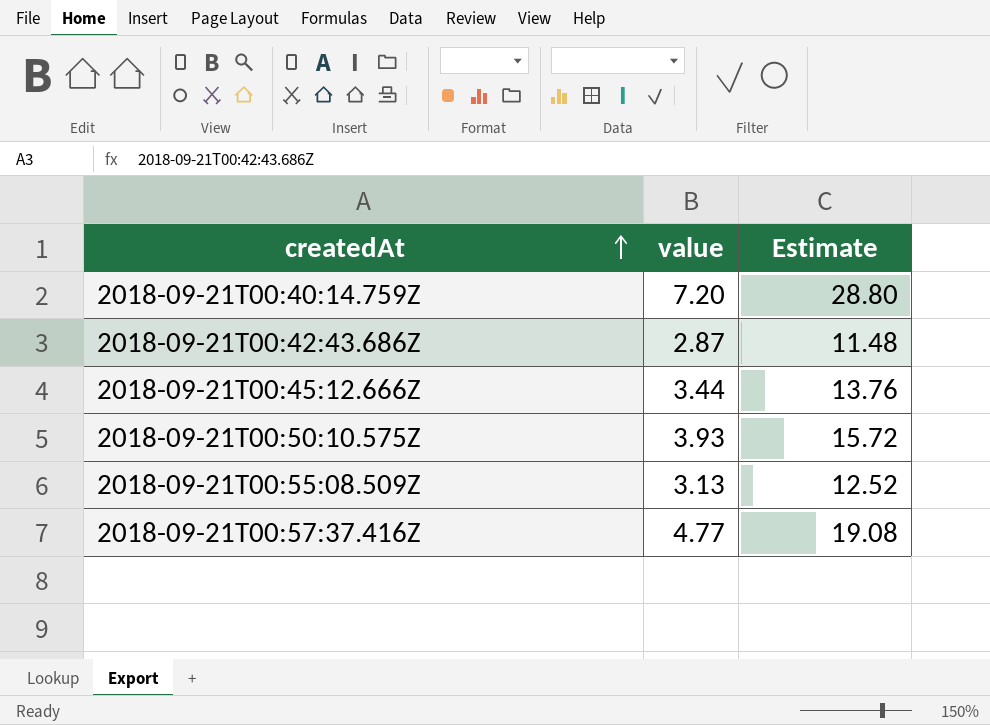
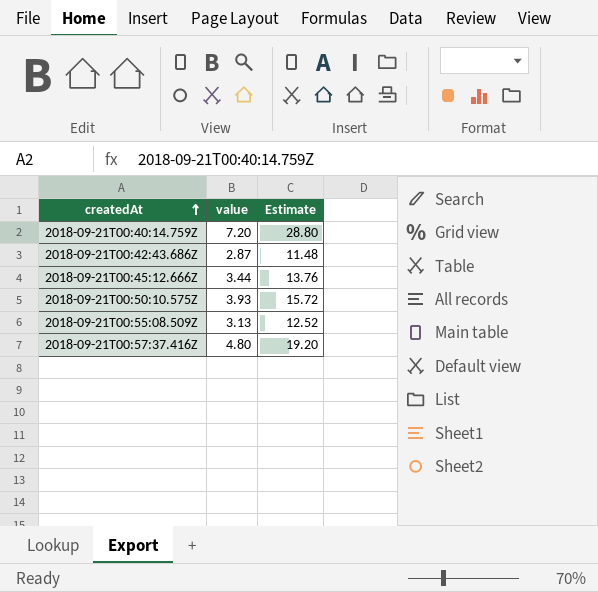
2018-09-21T00:57:37.416Z | value: 4.77 -> 4.80
2018-09-21T00:57:37.416Z | Estimate: 19.08 -> 19.20

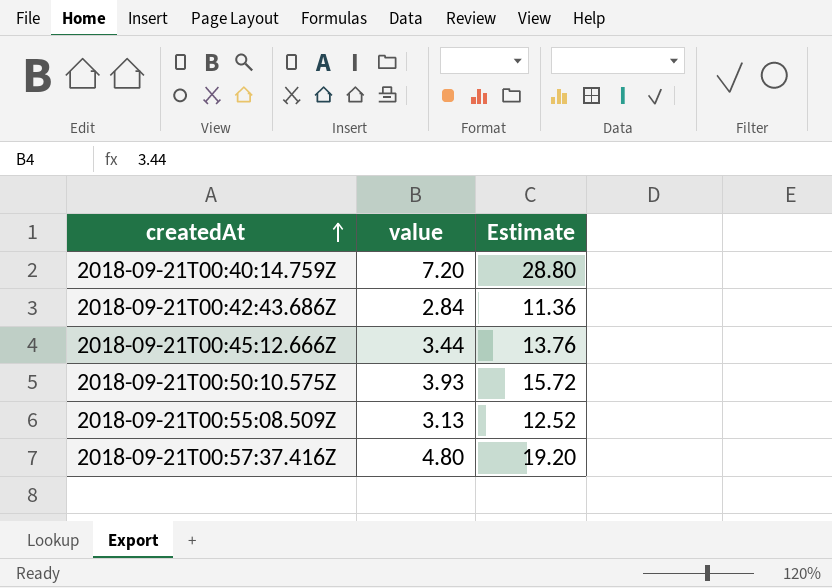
2018-09-21T00:42:43.686Z | value: 2.87 -> 2.84
2018-09-21T00:42:43.686Z | Estimate: 11.48 -> 11.36

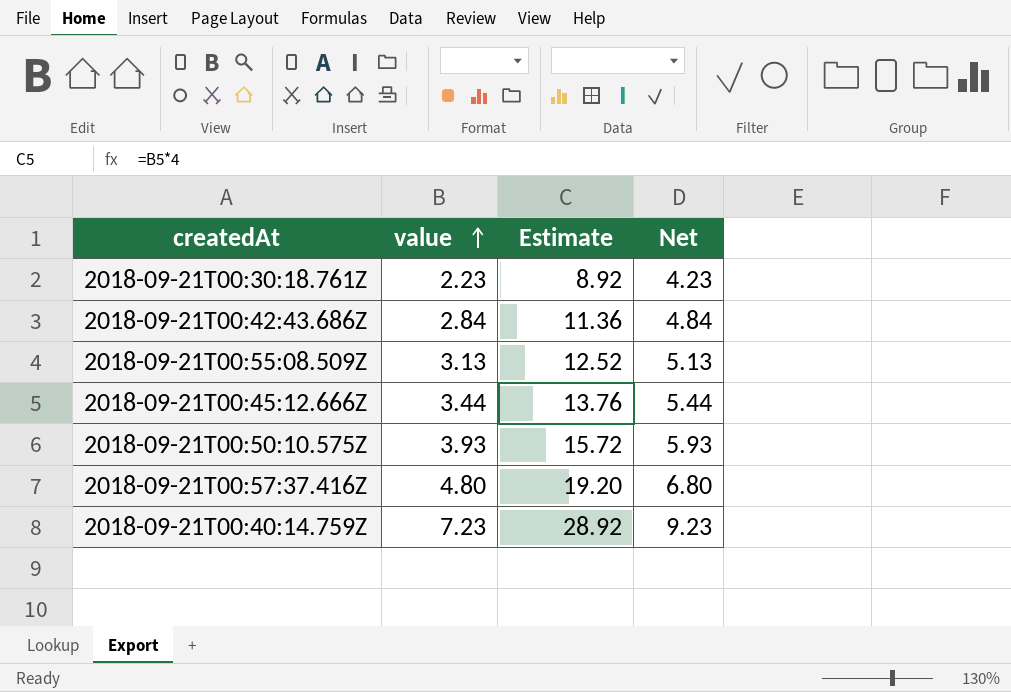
row order: createdAt ascending -> value ascending
column Net | formula: none -> [value] + 2
row 2018-09-21T00:30:18.761Z: none -> 2.23 | 8.92 | 4.23
2018-09-21T00:40:14.759Z | value: 7.20 -> 7.23
2018-09-21T00:40:14.759Z | Estimate: 28.80 -> 28.92

